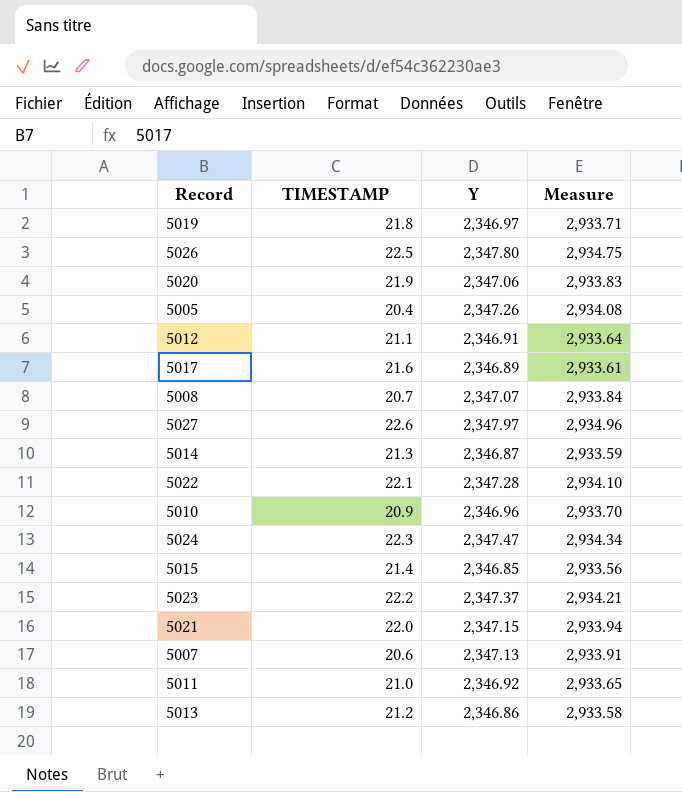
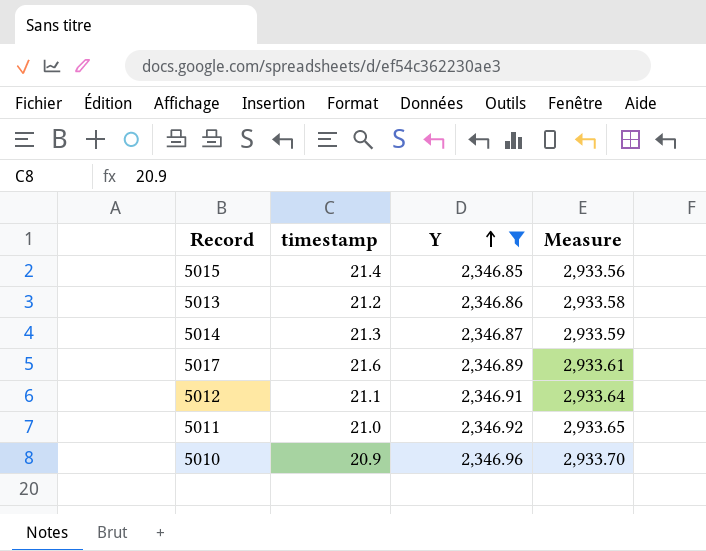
filter: none -> Y <= 2,346.96
row order: none -> Y ascending
column name: TIMESTAMP -> timestamp

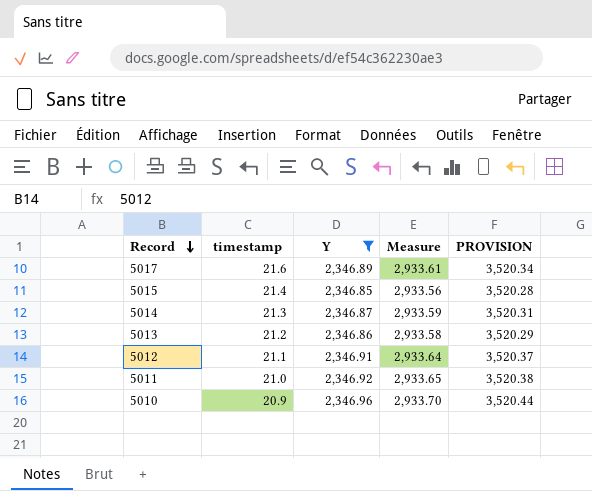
row order: Y ascending -> Record descending
column PROVISION | formula: none -> [Y] * 1.5

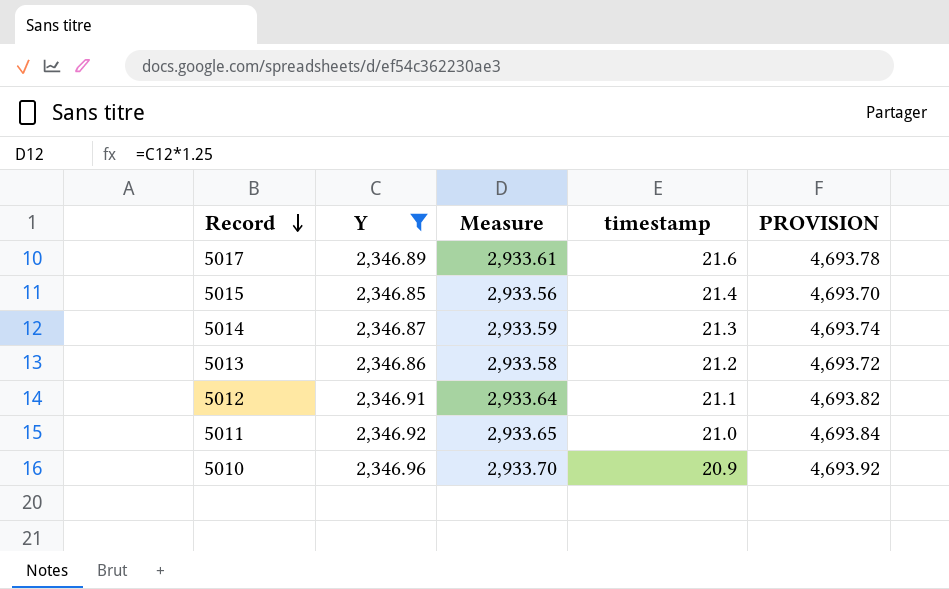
column timestamp | position: 2 -> 4
column PROVISION | formula: [Y] * 1.5 -> [Y] * 2

